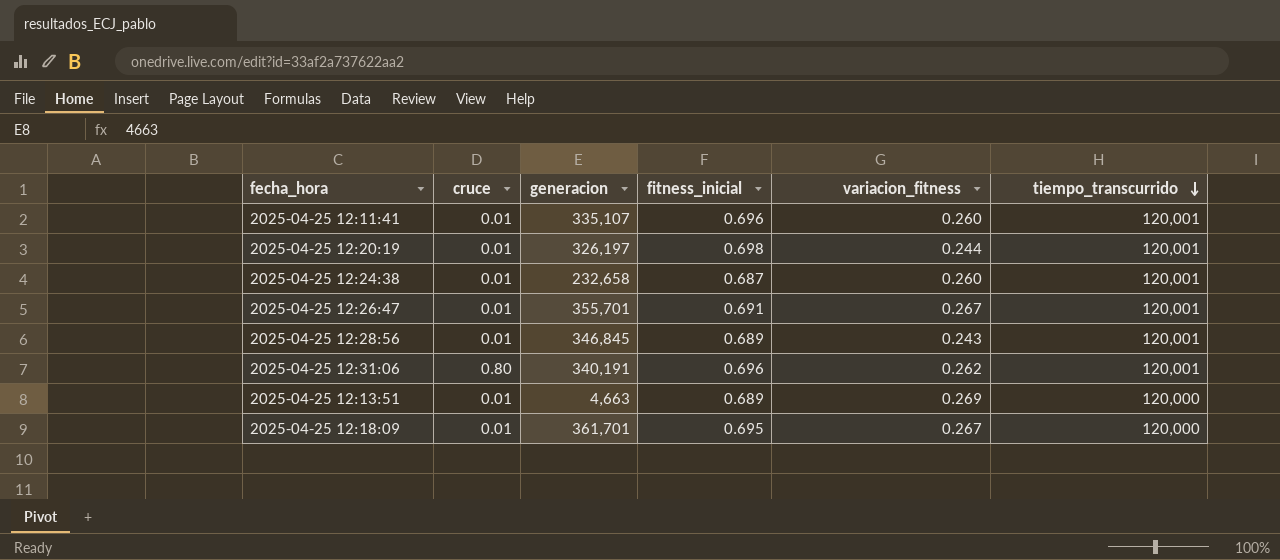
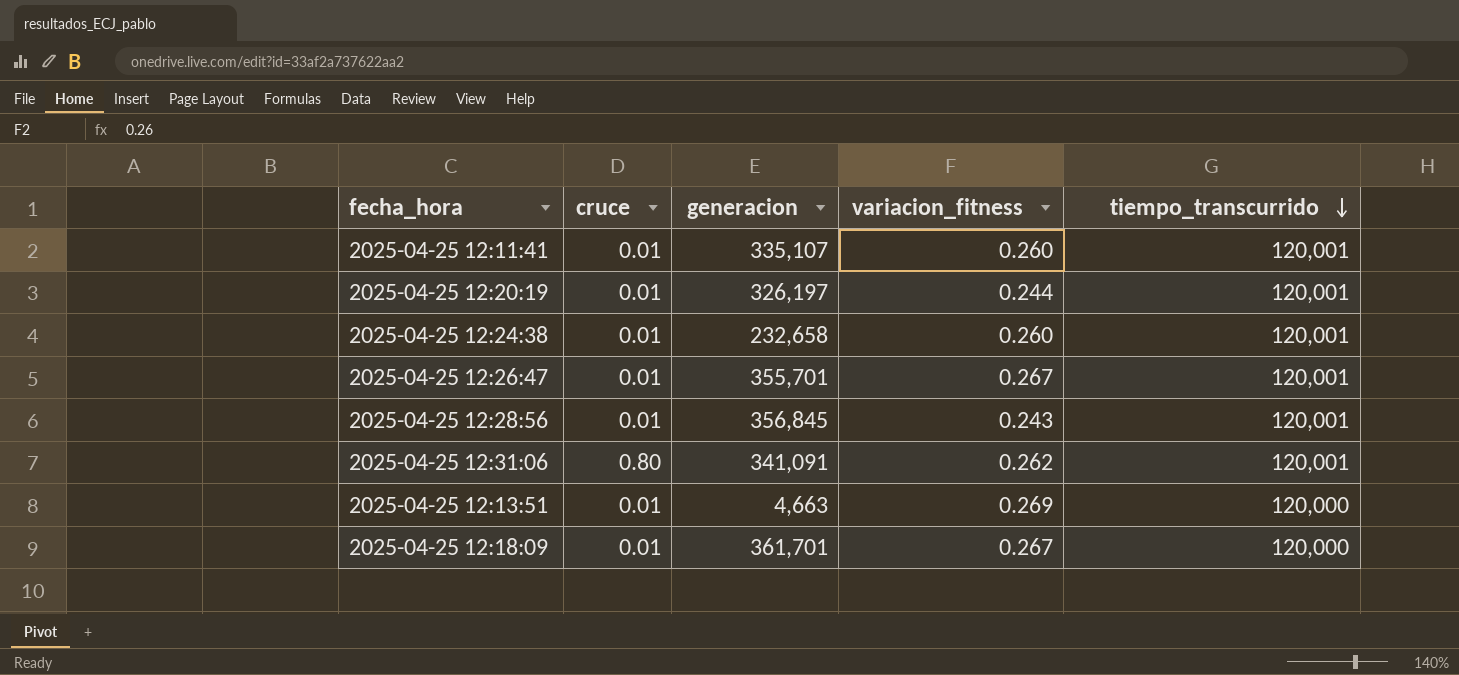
column fitness_inicial | position: 4 -> none
2025-04-25 12:28:56 | generacion: 346,845 -> 356,845
2025-04-25 12:31:06 | generacion: 340,191 -> 341,091

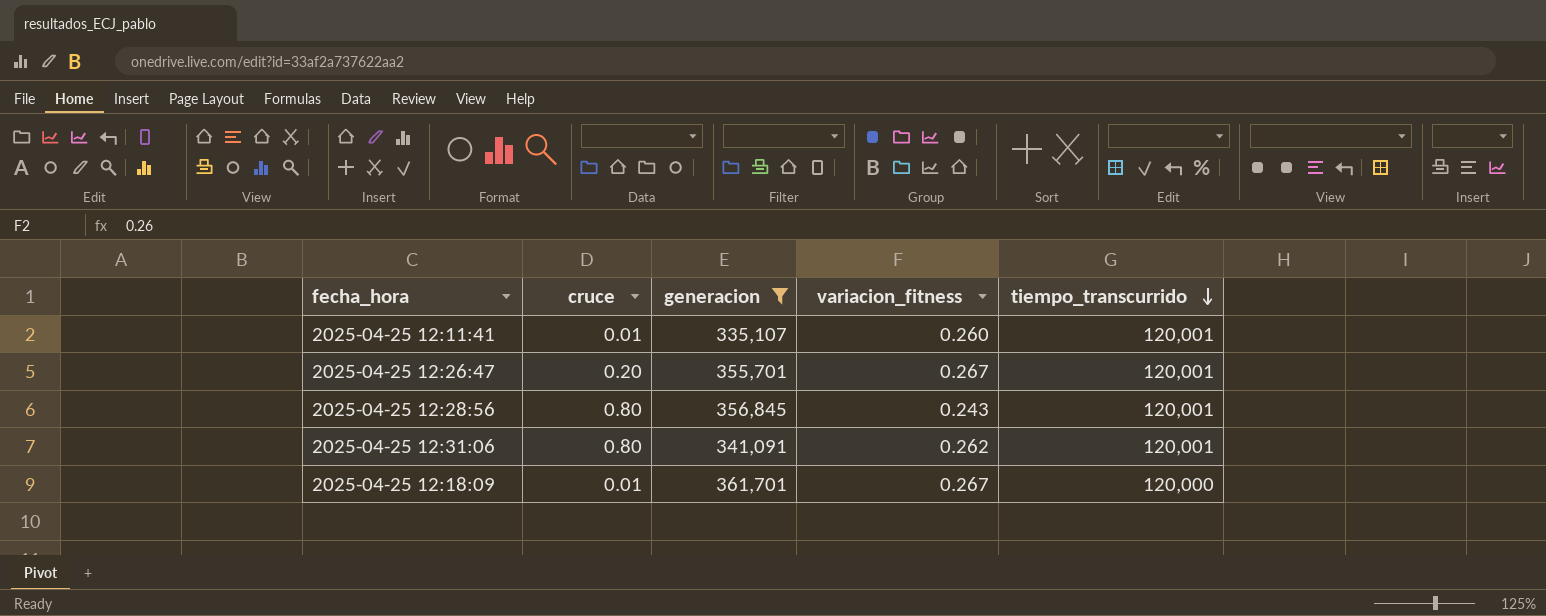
filter: none -> generacion >= 335,107
2025-04-25 12:26:47 | cruce: 0.01 -> 0.20
2025-04-25 12:28:56 | cruce: 0.01 -> 0.80

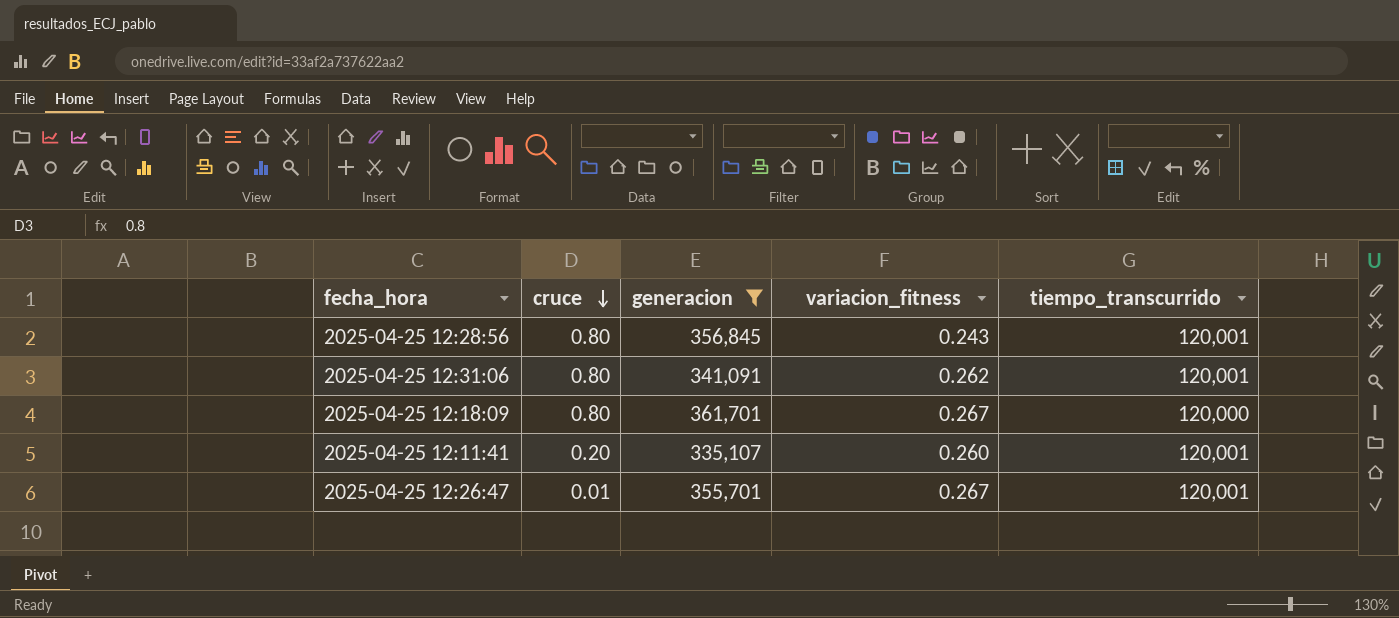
row order: tiempo_transcurrido descending -> cruce descending
2025-04-25 12:18:09 | cruce: 0.01 -> 0.80
2025-04-25 12:11:41 | cruce: 0.01 -> 0.20
2025-04-25 12:26:47 | cruce: 0.20 -> 0.01

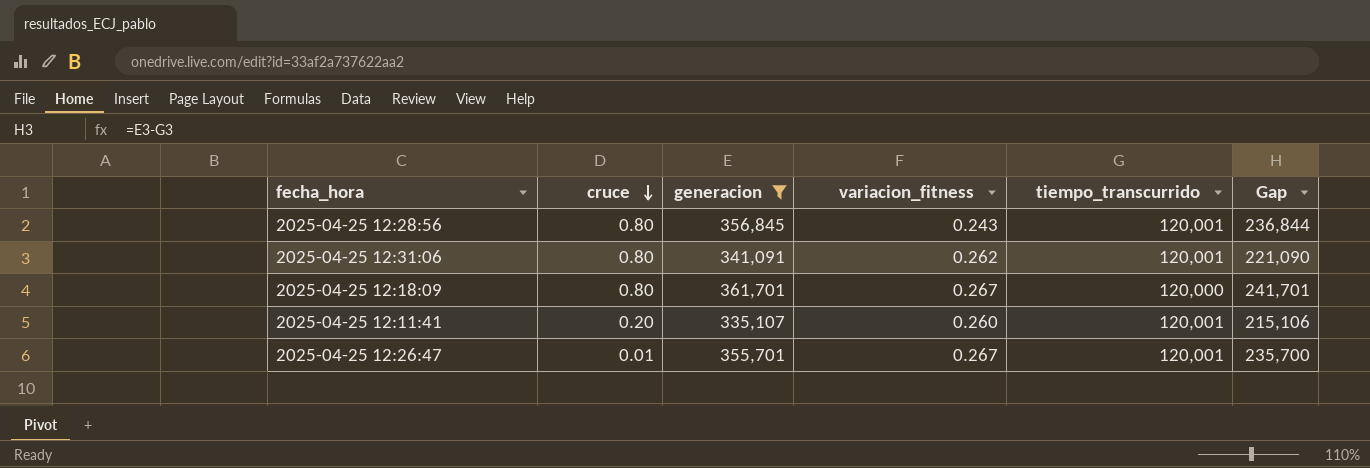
column Gap | formula: none -> [generacion] - [tiempo_transcurrido]

